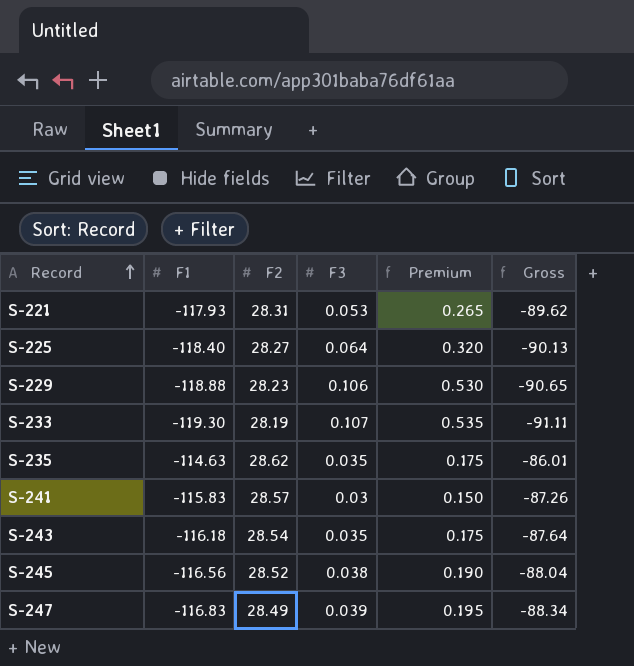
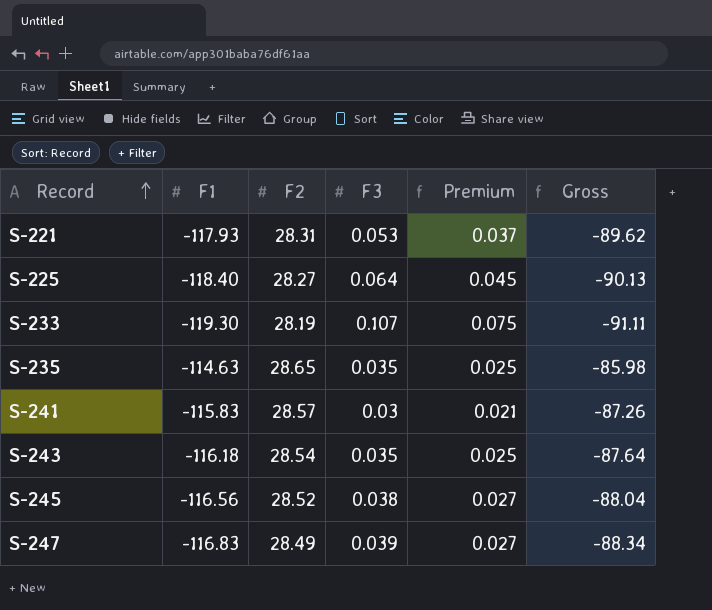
column Premium | formula: [F3] * 5 -> [F3] * 0.7
row S-229: -118.88 | 28.23 | 0.106 | 0.530 | -90.65 -> none
S-235 | F2: 28.62 -> 28.65
S-235 | Gross: -86.01 -> -85.98

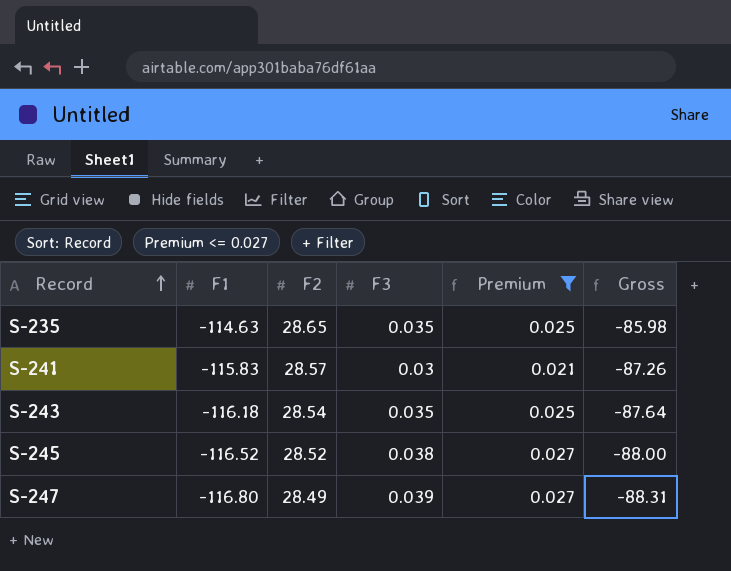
filter: none -> Premium <= 0.027
S-245 | F1: -116.56 -> -116.52
S-245 | Gross: -88.04 -> -88.00
S-247 | F1: -116.83 -> -116.80
S-247 | Gross: -88.34 -> -88.31

